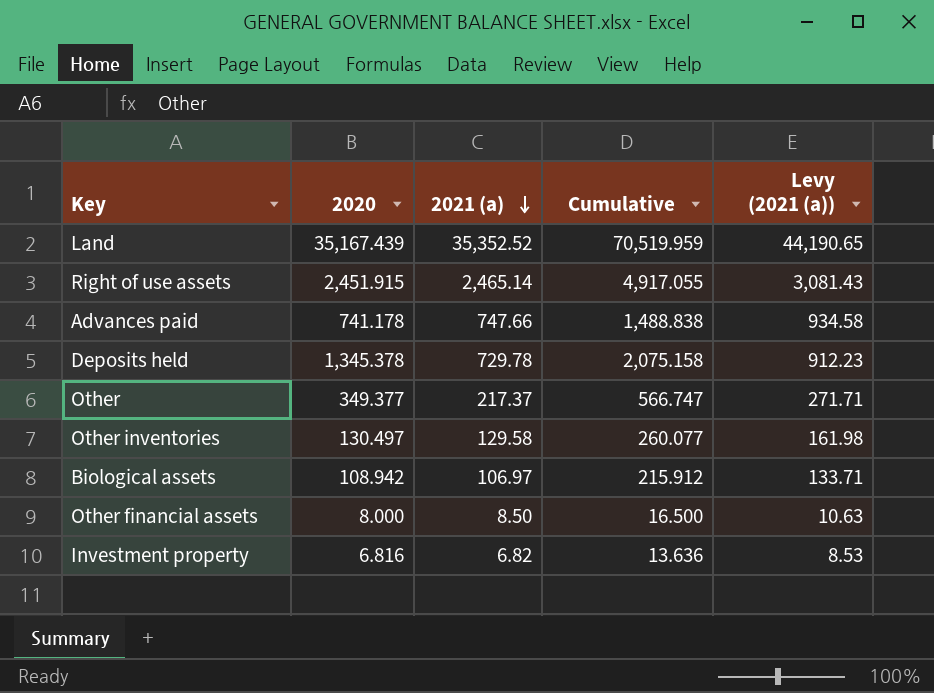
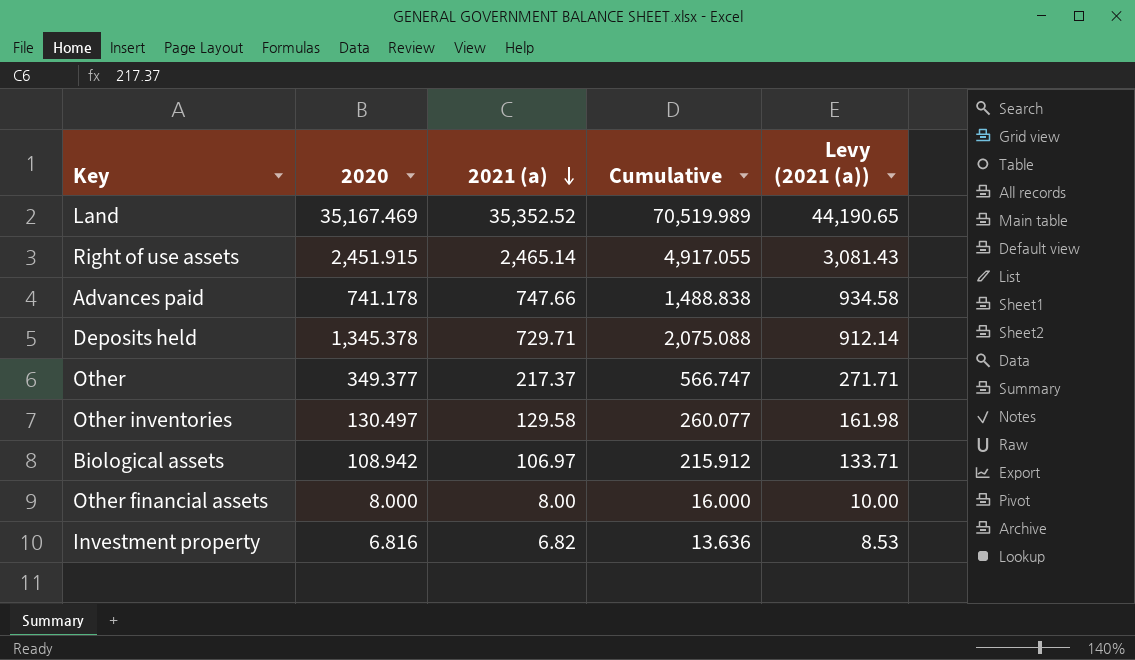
Land | 2020: 35,167.439 -> 35,167.469
Land | Cumulative: 70,519.959 -> 70,519.989
Deposits held | 2021 (a): 729.78 -> 729.71
Deposits held | Cumulative: 2,075.158 -> 2,075.088
Deposits held | Levy (2021 (a)): 912.23 -> 912.14
Other financial assets | 2021 (a): 8.50 -> 8.00
Other financial assets | Cumulative: 16.500 -> 16.000
Other financial assets | Levy (2021 (a)): 10.63 -> 10.00

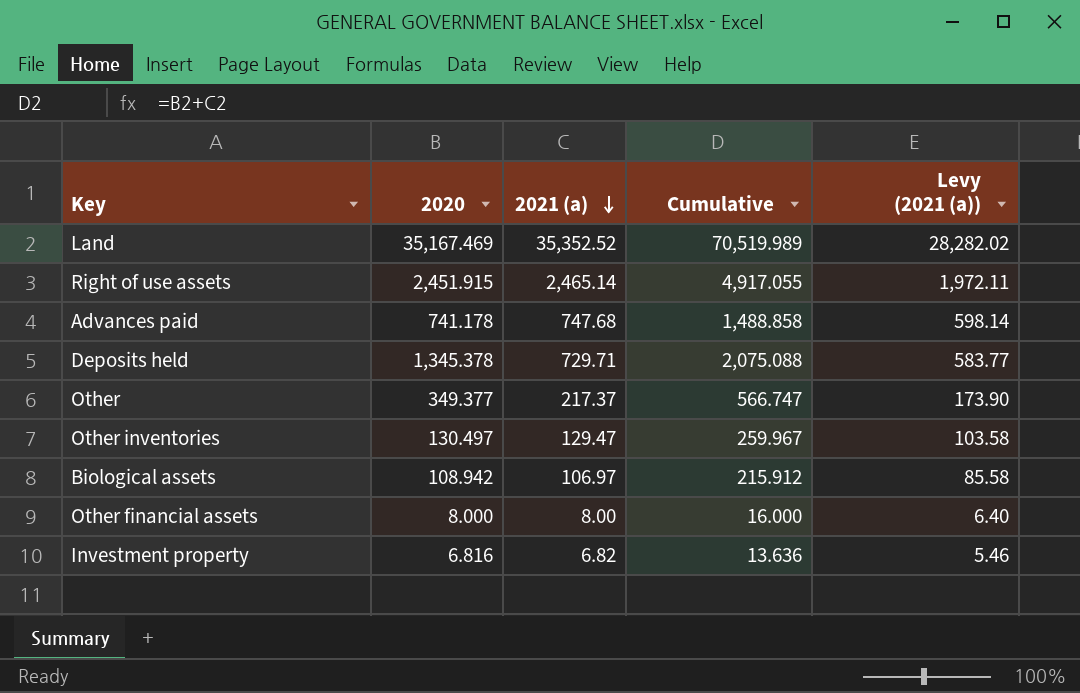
column Levy (2021 (a)) | formula: [2021 (a)] * 1.25 -> [2021 (a)] * 0.8
Advances paid | 2021 (a): 747.66 -> 747.68
Advances paid | Cumulative: 1,488.838 -> 1,488.858
Other inventories | 2021 (a): 129.58 -> 129.47
Other inventories | Cumulative: 260.077 -> 259.967

